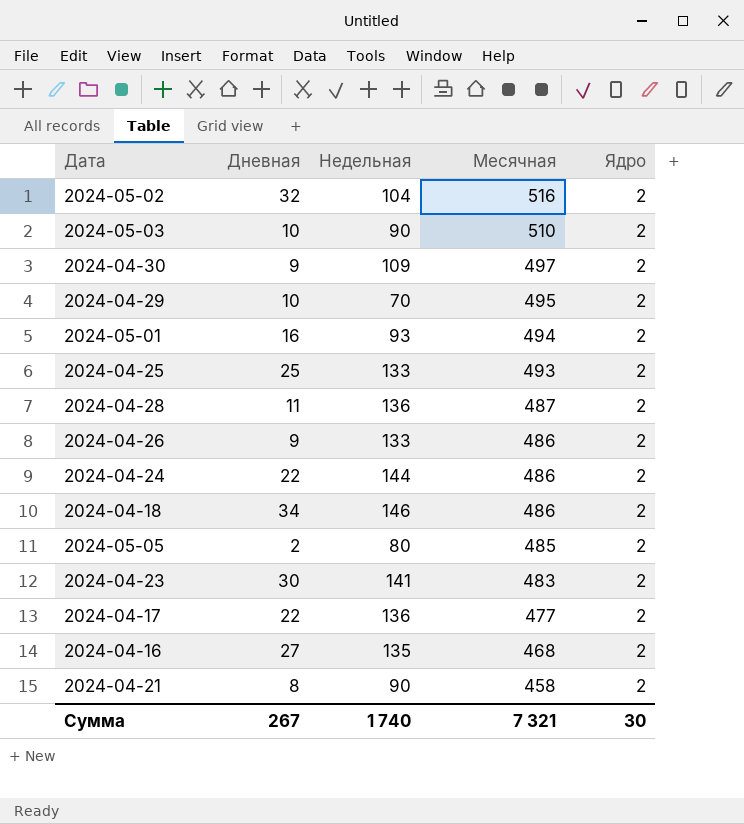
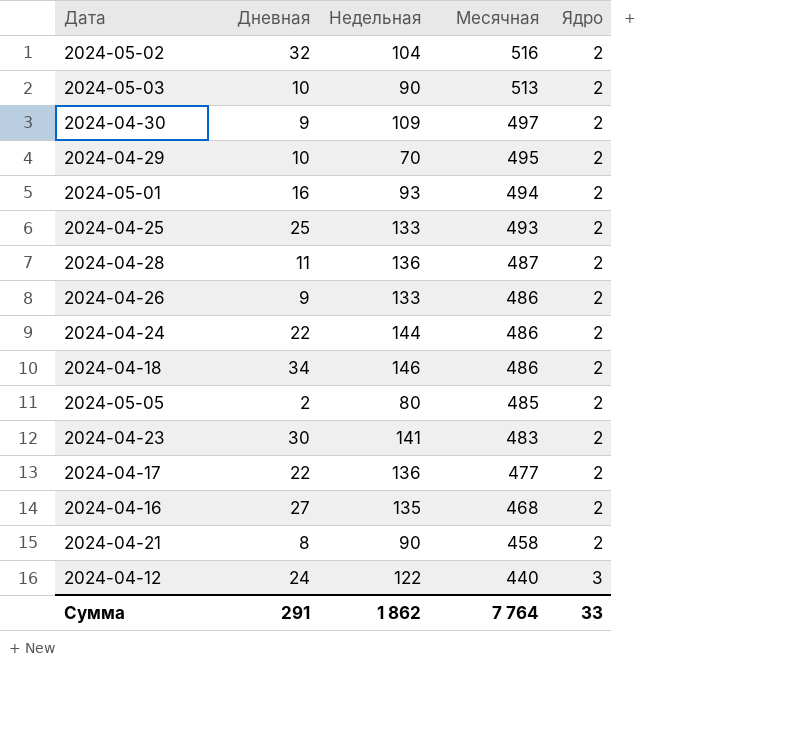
2024-05-03 | Месячная: 510 -> 513
row 2024-04-12: none -> 24 | 122 | 440 | 3
Сумма | Дневная: 267 -> 291
Сумма | Недельная: 1 740 -> 1 862
Сумма | Месячная: 7 321 -> 7 764
Сумма | Ядро: 30 -> 33

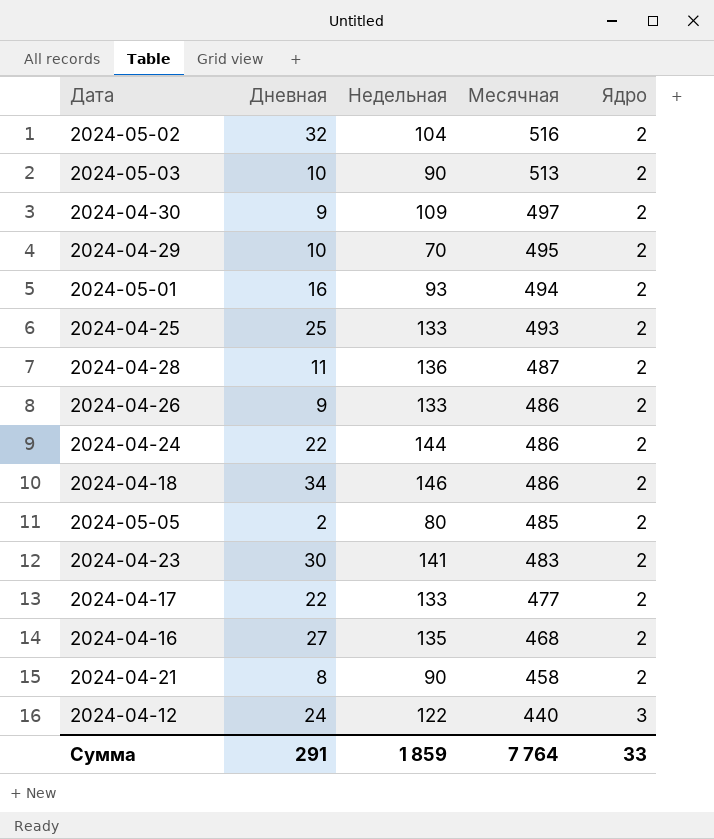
2024-04-17 | Недельная: 136 -> 133
Сумма | Недельная: 1 862 -> 1 859

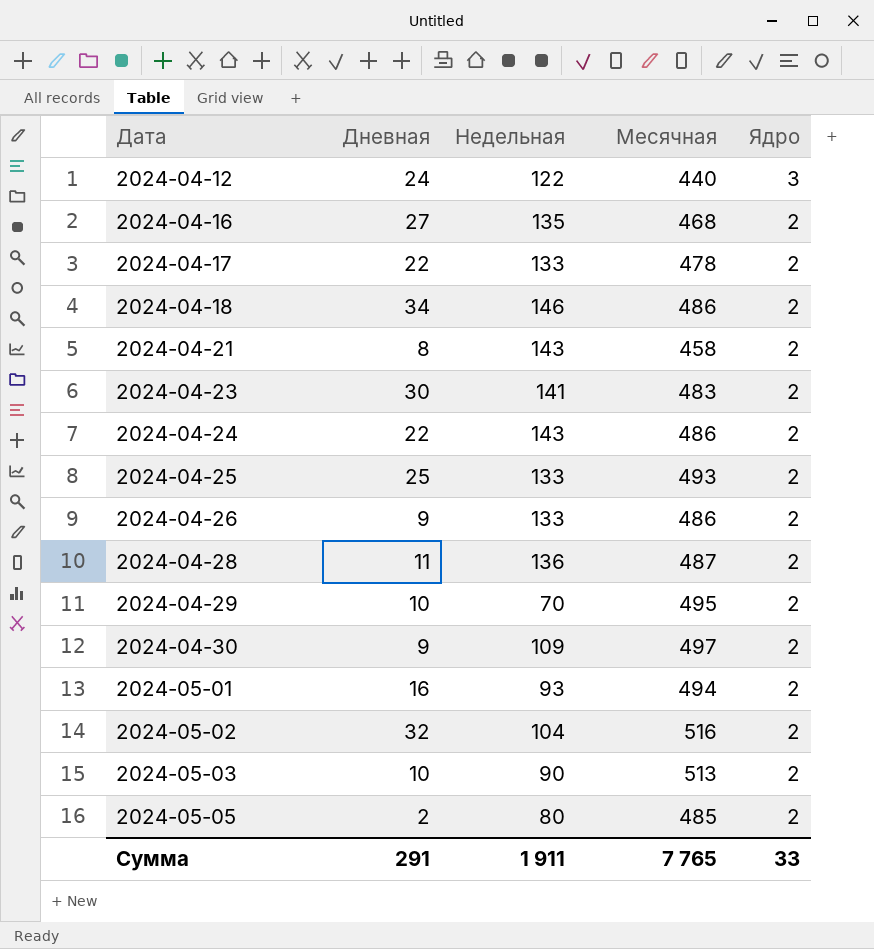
row order: Месячная descending -> Дата ascending
2024-04-17 | Месячная: 477 -> 478
2024-04-21 | Недельная: 90 -> 143
2024-04-24 | Недельная: 144 -> 143
Сумма | Недельная: 1 859 -> 1 911
Сумма | Месячная: 7 764 -> 7 765

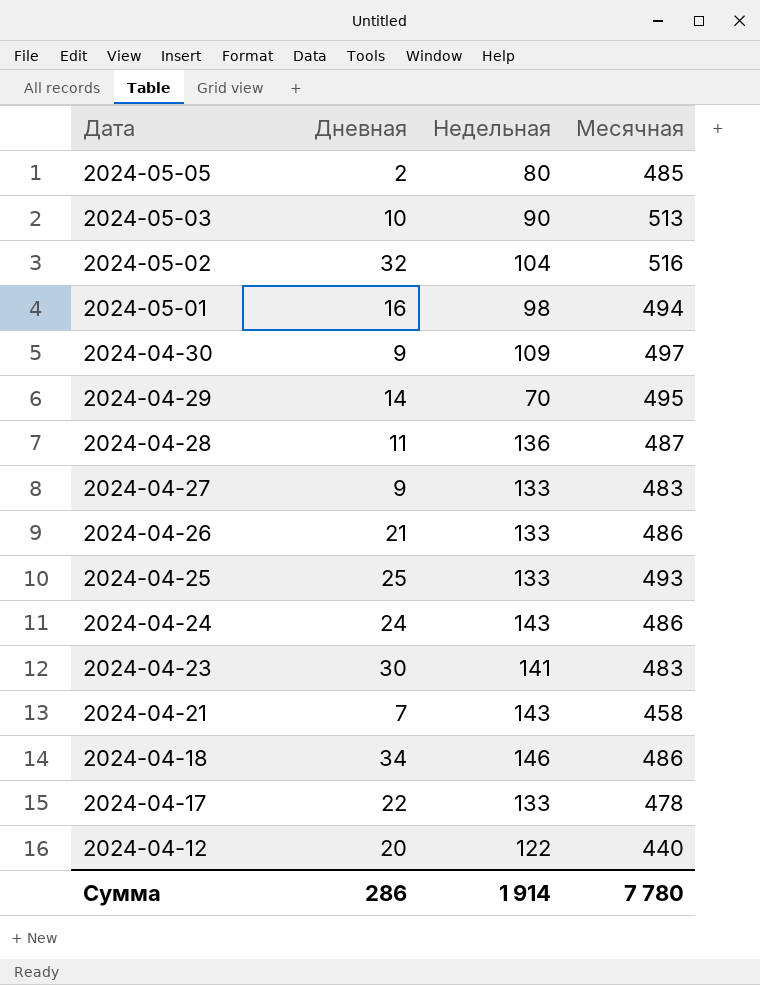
row order: Дата ascending -> Дата descending
column Ядро | position: 5 -> none
row 2024-04-16: 27 | 135 | 468 | 2 -> none
2024-05-01 | Недельная: 93 -> 98
2024-04-29 | Дневная: 10 -> 14
row 2024-04-27: none -> 9 | 133 | 483
2024-04-26 | Дневная: 9 -> 21
2024-04-24 | Дневная: 22 -> 24
2024-04-21 | Дневная: 8 -> 7
2024-04-12 | Дневная: 24 -> 20
Сумма | Дневная: 291 -> 286
Сумма | Недельная: 1 911 -> 1 914
Сумма | Месячная: 7 765 -> 7 780

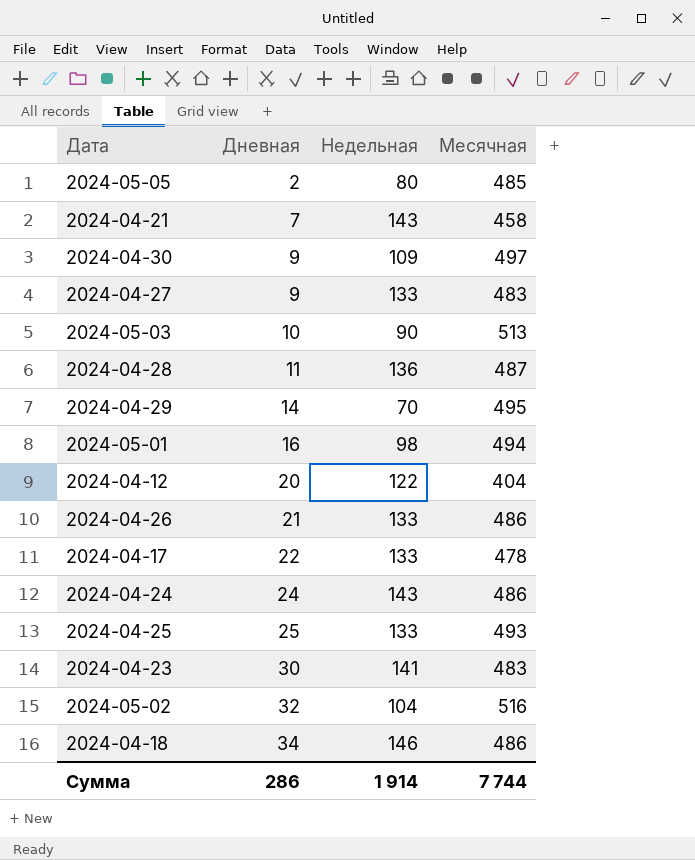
row order: Дата descending -> Дневная ascending
2024-04-12 | Месячная: 440 -> 404
Сумма | Месячная: 7 780 -> 7 744

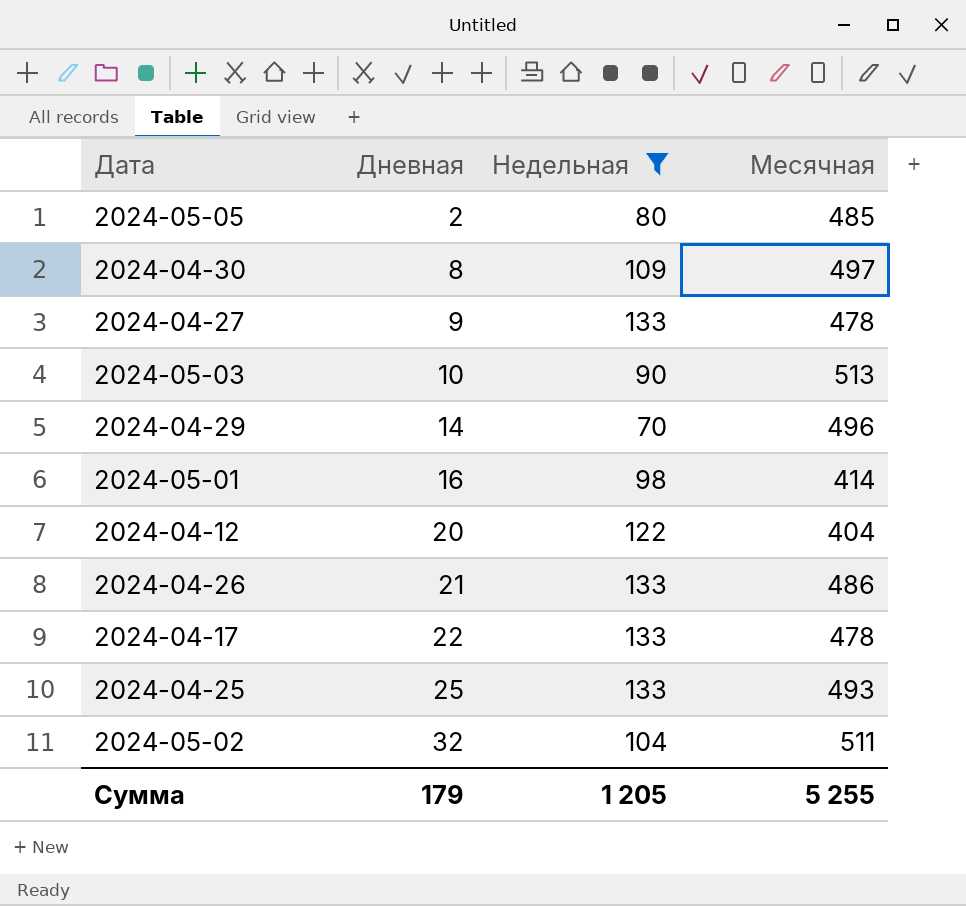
filter: none -> Недельная <= 133
2024-04-30 | Дневная: 9 -> 8
2024-04-27 | Месячная: 483 -> 478
2024-04-29 | Месячная: 495 -> 496
2024-05-01 | Месячная: 494 -> 414
2024-05-02 | Месячная: 516 -> 511
Сумма | Дневная: 286 -> 179
Сумма | Недельная: 1 914 -> 1 205
Сумма | Месячная: 7 744 -> 5 255

